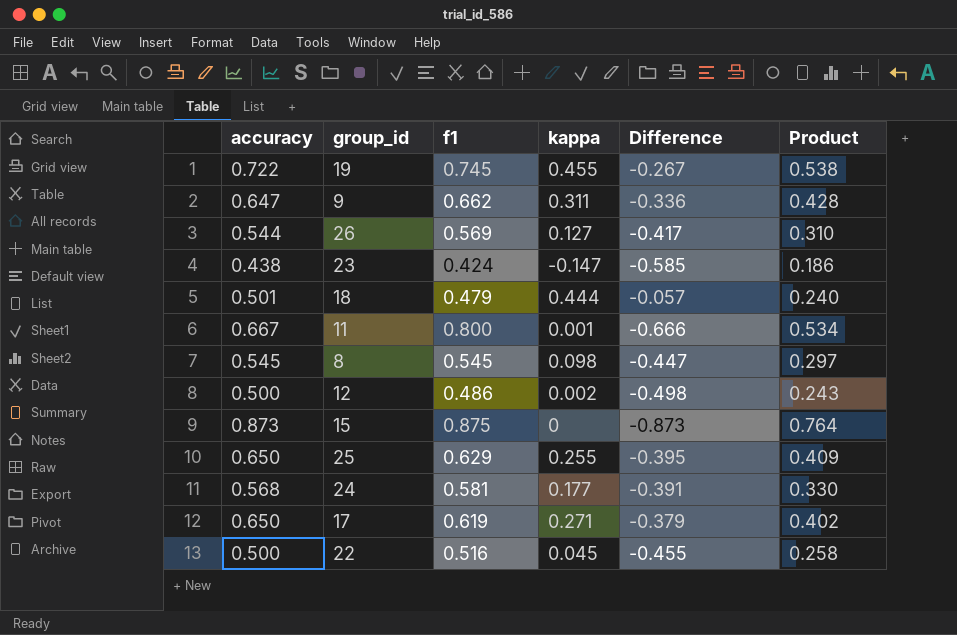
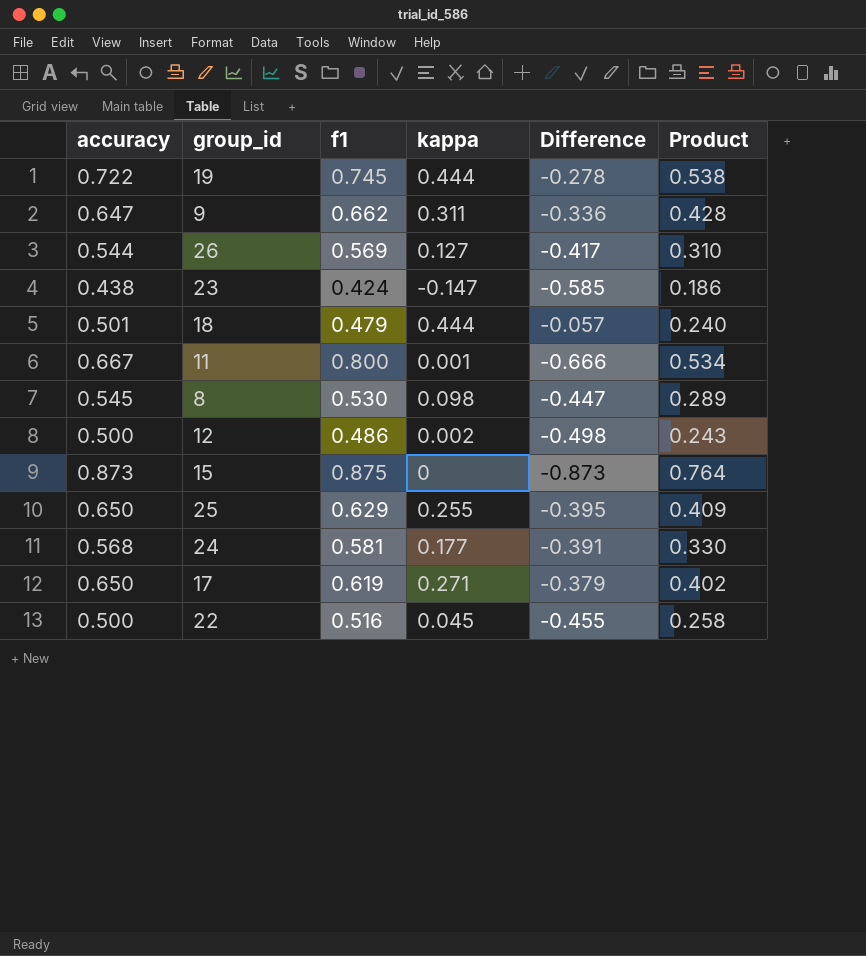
19 | kappa: 0.455 -> 0.444
19 | Difference: -0.267 -> -0.278
8 | f1: 0.545 -> 0.530
8 | Product: 0.297 -> 0.289

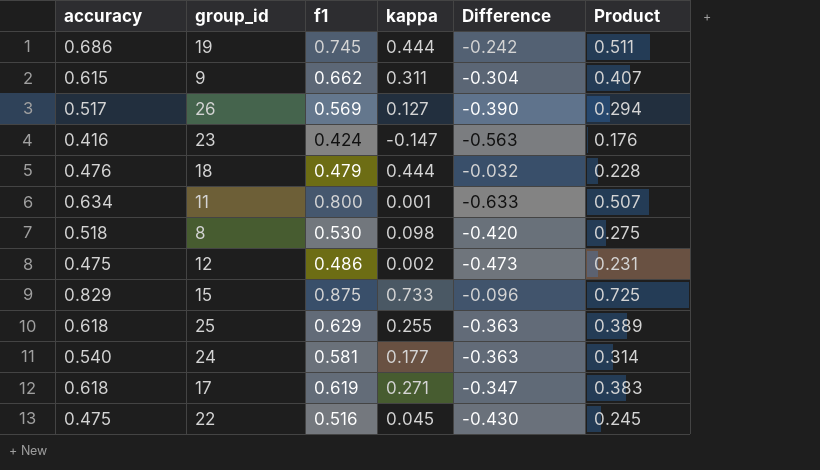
19 | accuracy: 0.722 -> 0.686
19 | Difference: -0.278 -> -0.242
19 | Product: 0.538 -> 0.511
9 | accuracy: 0.647 -> 0.615
9 | Difference: -0.336 -> -0.304
9 | Product: 0.428 -> 0.407
26 | accuracy: 0.544 -> 0.517
26 | Difference: -0.417 -> -0.390
26 | Product: 0.310 -> 0.294
23 | accuracy: 0.438 -> 0.416
23 | Difference: -0.585 -> -0.563
23 | Product: 0.186 -> 0.176
18 | accuracy: 0.501 -> 0.476
18 | Difference: -0.057 -> -0.032
18 | Product: 0.240 -> 0.228
11 | accuracy: 0.667 -> 0.634
11 | Difference: -0.666 -> -0.633
11 | Product: 0.534 -> 0.507
8 | accuracy: 0.545 -> 0.518
8 | Difference: -0.447 -> -0.420
8 | Product: 0.289 -> 0.275
12 | accuracy: 0.500 -> 0.475
12 | Difference: -0.498 -> -0.473
12 | Product: 0.243 -> 0.231
15 | accuracy: 0.873 -> 0.829
15 | kappa: 0 -> 0.733
15 | Difference: -0.873 -> -0.096
15 | Product: 0.764 -> 0.725
25 | accuracy: 0.650 -> 0.618
25 | Difference: -0.395 -> -0.363
25 | Product: 0.409 -> 0.389
24 | accuracy: 0.568 -> 0.540
24 | Difference: -0.391 -> -0.363
24 | Product: 0.330 -> 0.314
17 | accuracy: 0.650 -> 0.618
17 | Difference: -0.379 -> -0.347
17 | Product: 0.402 -> 0.383
22 | accuracy: 0.500 -> 0.475
22 | Difference: -0.455 -> -0.430
22 | Product: 0.258 -> 0.245

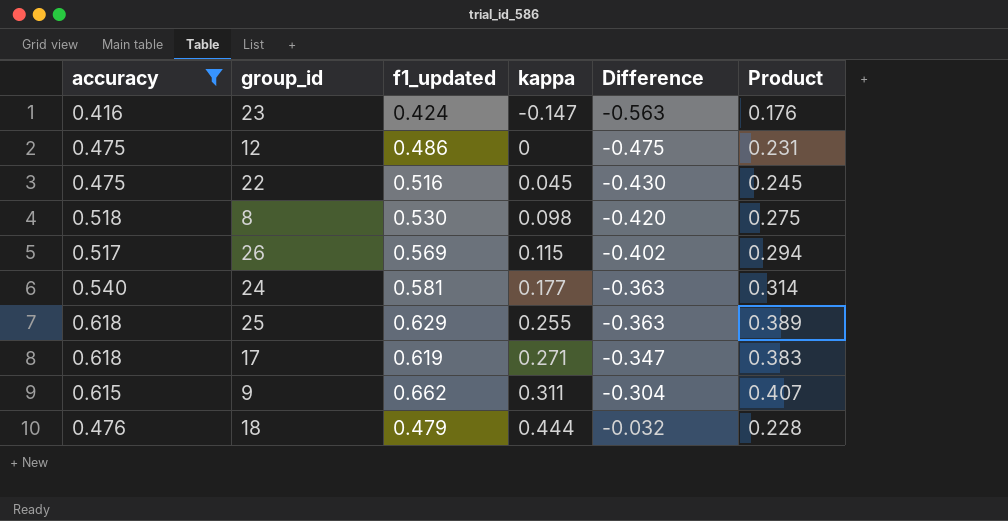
filter: none -> accuracy <= 0.618
row order: none -> kappa ascending
column name: f1 -> f1_updated
12 | kappa: 0.002 -> 0
12 | Difference: -0.473 -> -0.475
26 | kappa: 0.127 -> 0.115
26 | Difference: -0.390 -> -0.402

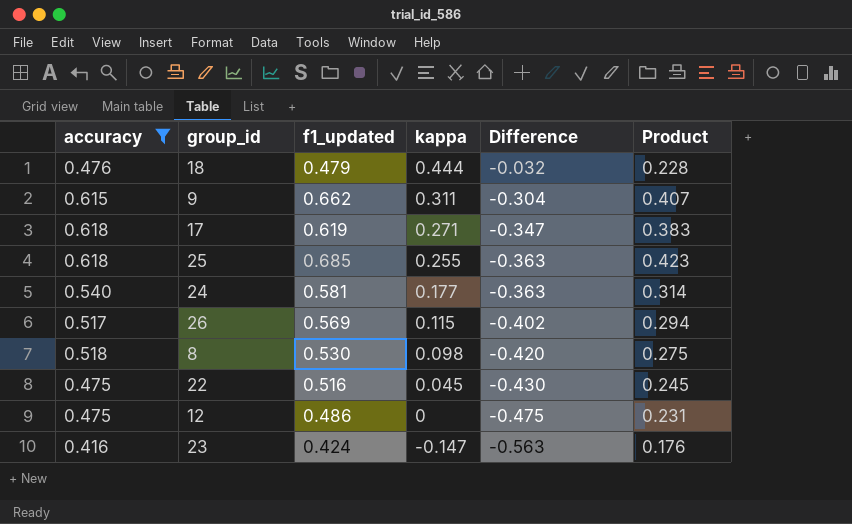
row order: kappa ascending -> kappa descending
25 | f1_updated: 0.629 -> 0.685
25 | Product: 0.389 -> 0.423

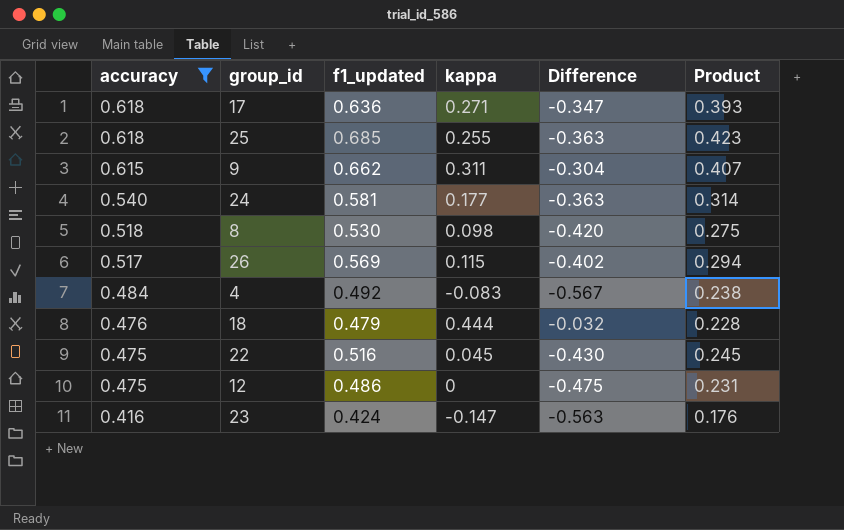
row order: kappa descending -> accuracy descending
17 | f1_updated: 0.619 -> 0.636
17 | Product: 0.383 -> 0.393
row 4: none -> 0.484 | 0.492 | -0.083 | -0.567 | 0.238

